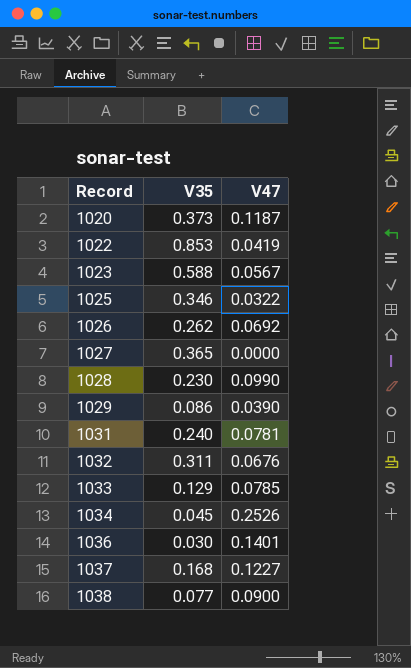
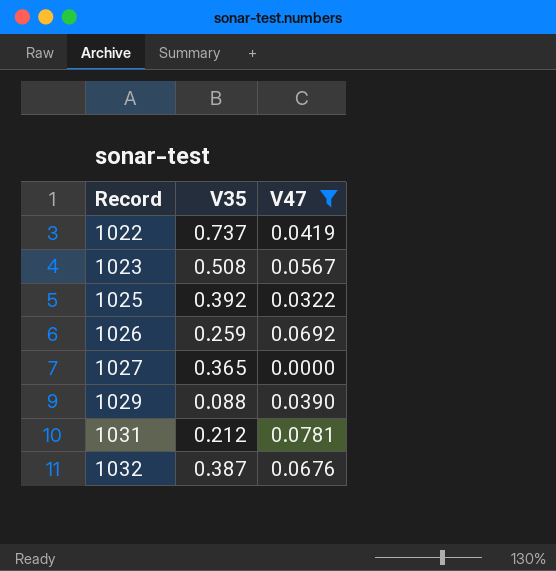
filter: none -> V47 <= 0.0781
1022 | V35: 0.853 -> 0.737
1023 | V35: 0.588 -> 0.508
1025 | V35: 0.346 -> 0.392
1026 | V35: 0.262 -> 0.259
1029 | V35: 0.086 -> 0.088
1031 | V35: 0.240 -> 0.212
1032 | V35: 0.311 -> 0.387

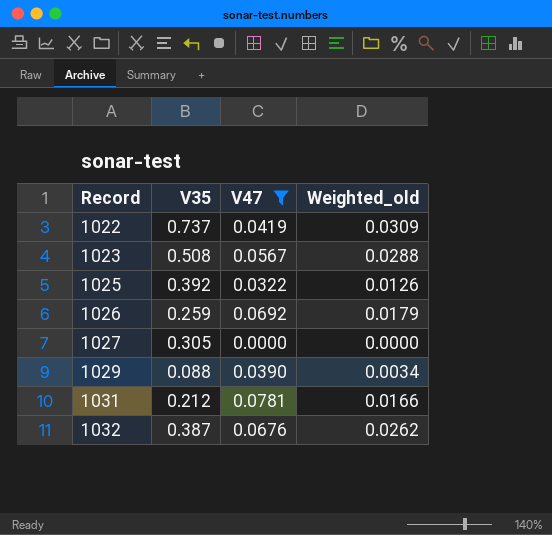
column Weighted_old | formula: none -> [V35] * [V47]
1027 | V35: 0.365 -> 0.305

